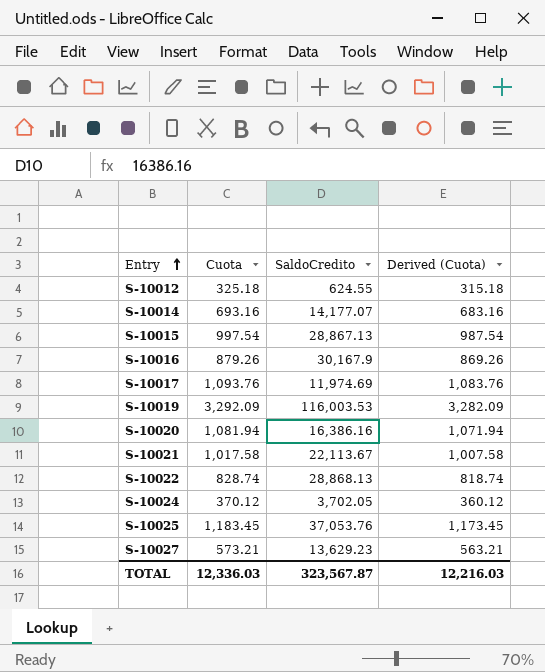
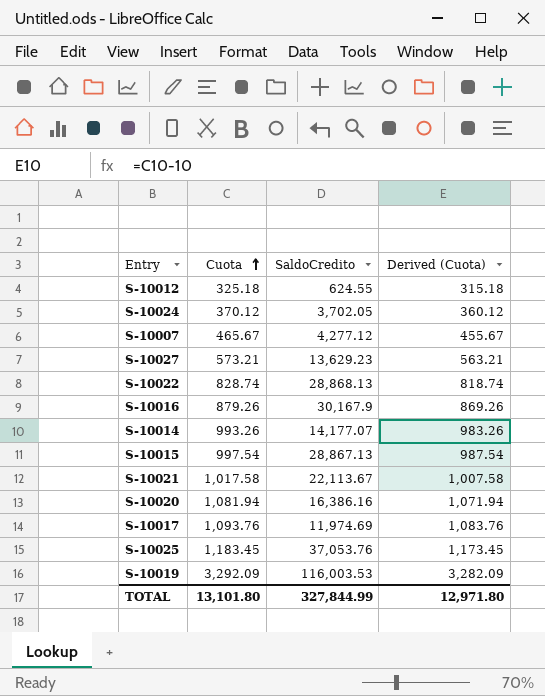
row order: Entry ascending -> Cuota ascending
row S-10007: none -> 465.67 | 4,277.12 | 455.67
S-10014 | Cuota: 693.16 -> 993.26
S-10014 | Derived (Cuota): 683.16 -> 983.26
TOTAL | Cuota: 12,336.03 -> 13,101.80
TOTAL | SaldoCredito: 323,567.87 -> 327,844.99
TOTAL | Derived (Cuota): 12,216.03 -> 12,971.80

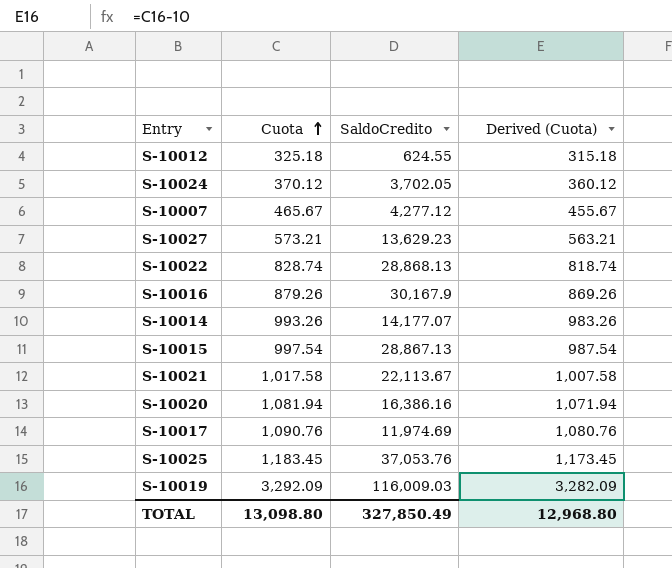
S-10017 | Cuota: 1,093.76 -> 1,090.76
S-10017 | Derived (Cuota): 1,083.76 -> 1,080.76
S-10019 | SaldoCredito: 116,003.53 -> 116,009.03
TOTAL | Cuota: 13,101.80 -> 13,098.80
TOTAL | SaldoCredito: 327,844.99 -> 327,850.49
TOTAL | Derived (Cuota): 12,971.80 -> 12,968.80

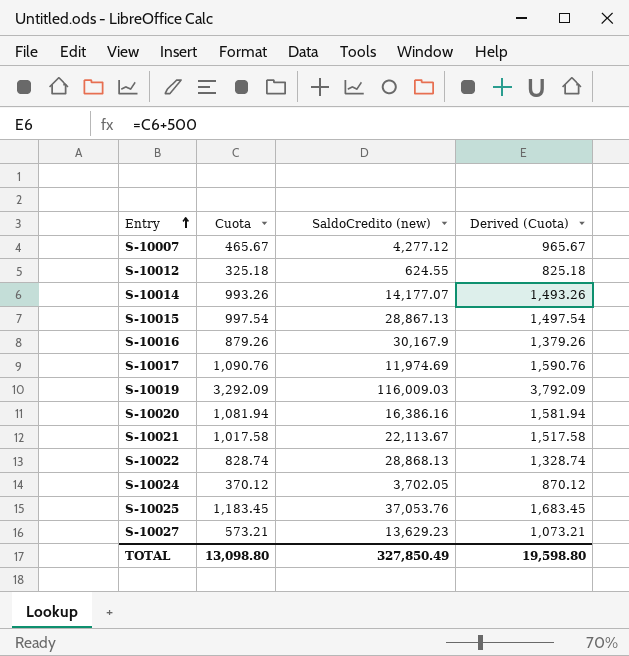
row order: Cuota ascending -> Entry ascending
column name: SaldoCredito -> SaldoCredito (new)
column Derived (Cuota) | formula: [Cuota] - 10 -> [Cuota] + 500
TOTAL | Derived (Cuota): 12,968.80 -> 19,598.80

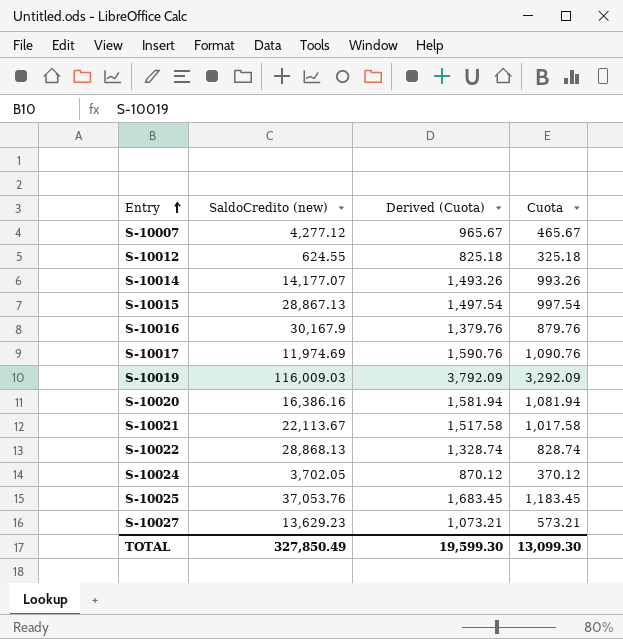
column Cuota | position: 2 -> 4
S-10016 | Derived (Cuota): 1,379.26 -> 1,379.76
S-10016 | Cuota: 879.26 -> 879.76
TOTAL | Derived (Cuota): 19,598.80 -> 19,599.30
TOTAL | Cuota: 13,098.80 -> 13,099.30

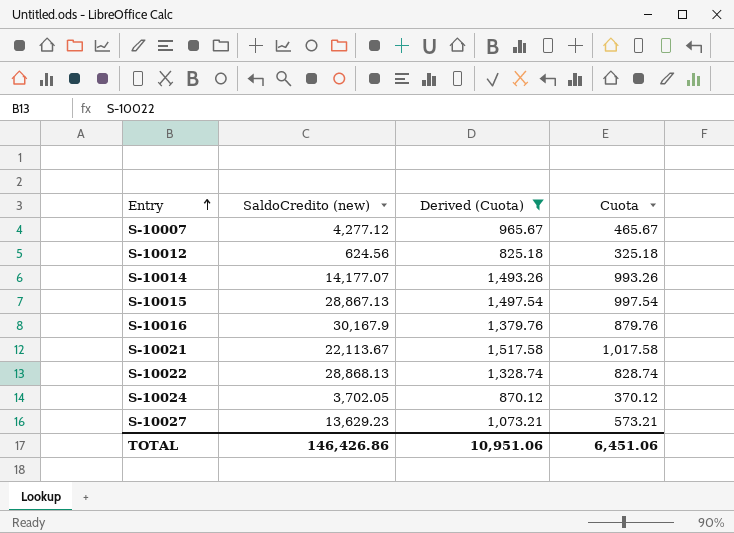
filter: none -> Derived (Cuota) <= 1,517.58
S-10012 | SaldoCredito (new): 624.55 -> 624.56
TOTAL | SaldoCredito (new): 327,850.49 -> 146,426.86
TOTAL | Derived (Cuota): 19,599.30 -> 10,951.06
TOTAL | Cuota: 13,099.30 -> 6,451.06

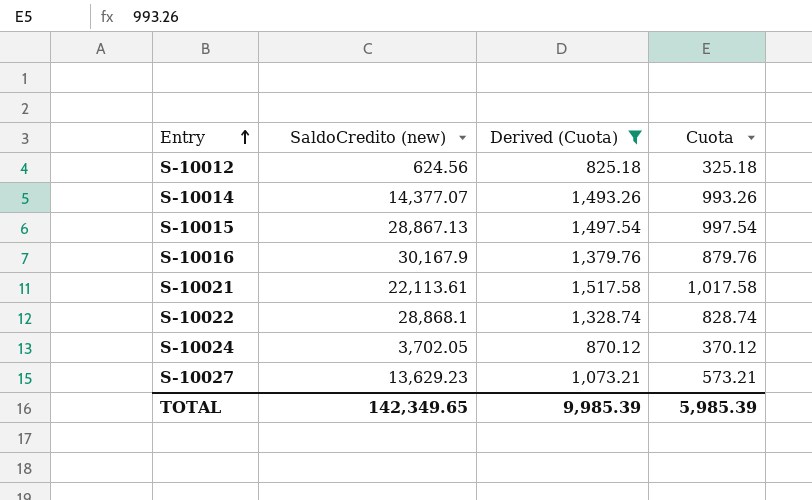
row S-10007: 4,277.12 | 965.67 | 465.67 -> none
S-10014 | SaldoCredito (new): 14,177.07 -> 14,377.07
S-10021 | SaldoCredito (new): 22,113.67 -> 22,113.61
S-10022 | SaldoCredito (new): 28,868.13 -> 28,868.1
TOTAL | SaldoCredito (new): 146,426.86 -> 142,349.65
TOTAL | Derived (Cuota): 10,951.06 -> 9,985.39
TOTAL | Cuota: 6,451.06 -> 5,985.39

